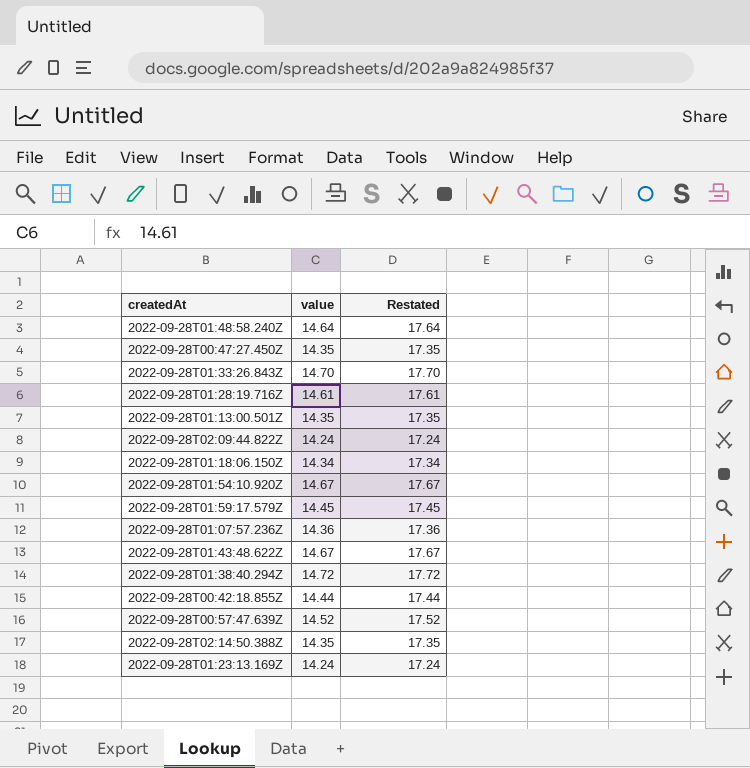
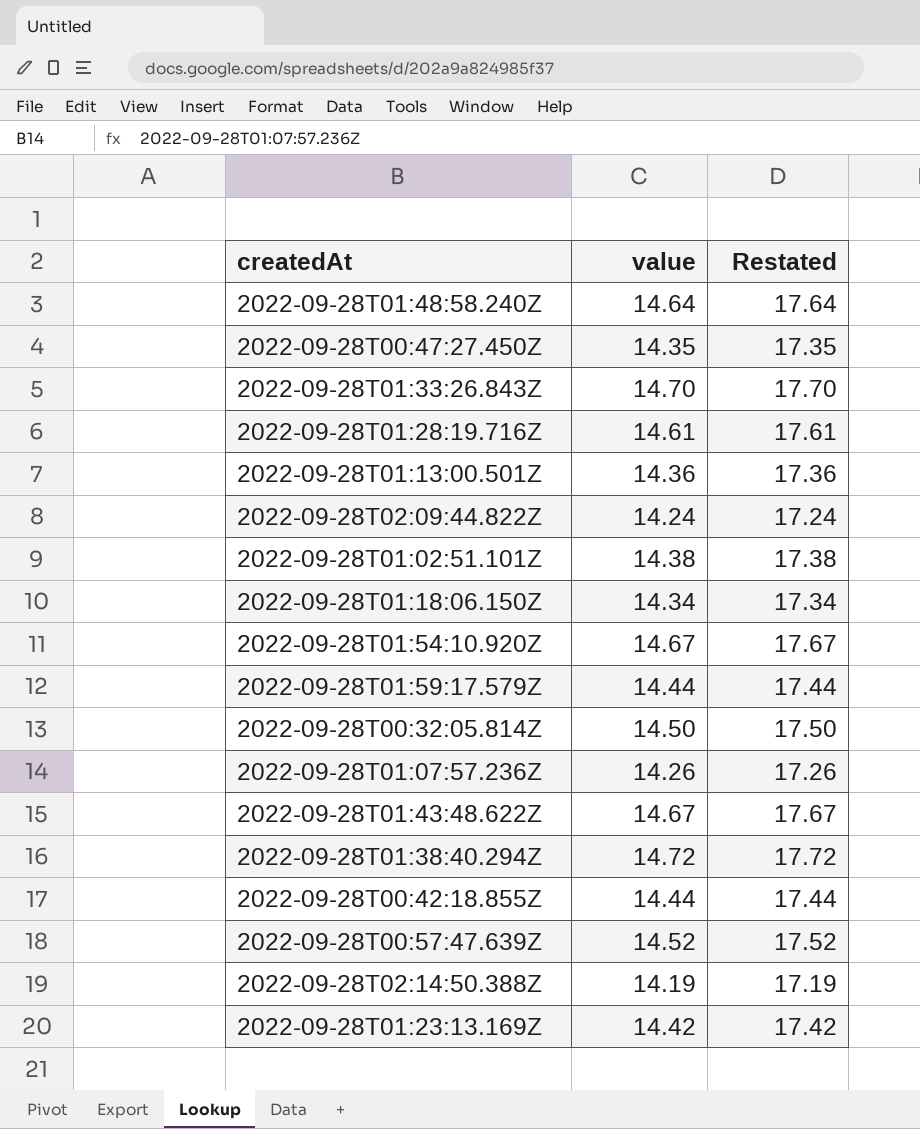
2022-09-28T01:13:00.501Z | value: 14.35 -> 14.36
2022-09-28T01:13:00.501Z | Restated: 17.35 -> 17.36
row 2022-09-28T01:02:51.101Z: none -> 14.38 | 17.38
2022-09-28T01:59:17.579Z | value: 14.45 -> 14.44
2022-09-28T01:59:17.579Z | Restated: 17.45 -> 17.44
row 2022-09-28T00:32:05.814Z: none -> 14.50 | 17.50
2022-09-28T01:07:57.236Z | value: 14.36 -> 14.26
2022-09-28T01:07:57.236Z | Restated: 17.36 -> 17.26
2022-09-28T02:14:50.388Z | value: 14.35 -> 14.19
2022-09-28T02:14:50.388Z | Restated: 17.35 -> 17.19
2022-09-28T01:23:13.169Z | value: 14.24 -> 14.42
2022-09-28T01:23:13.169Z | Restated: 17.24 -> 17.42

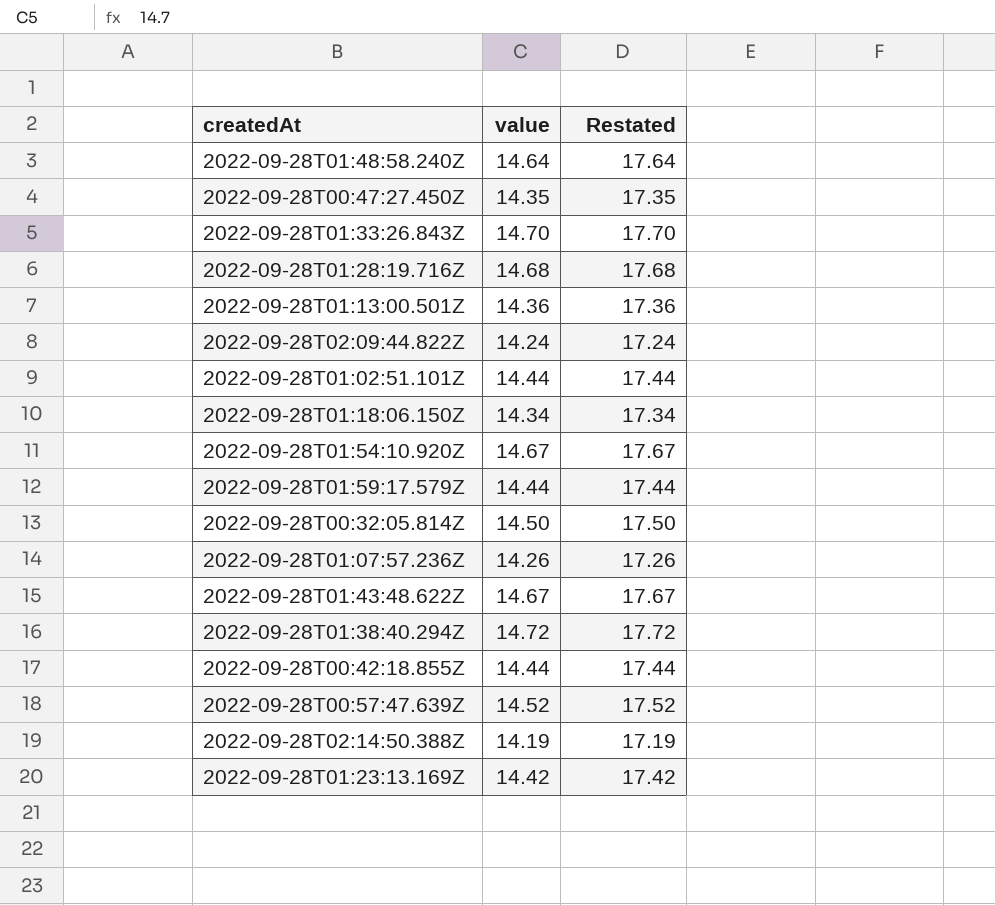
2022-09-28T01:28:19.716Z | value: 14.61 -> 14.68
2022-09-28T01:28:19.716Z | Restated: 17.61 -> 17.68
2022-09-28T01:02:51.101Z | value: 14.38 -> 14.44
2022-09-28T01:02:51.101Z | Restated: 17.38 -> 17.44

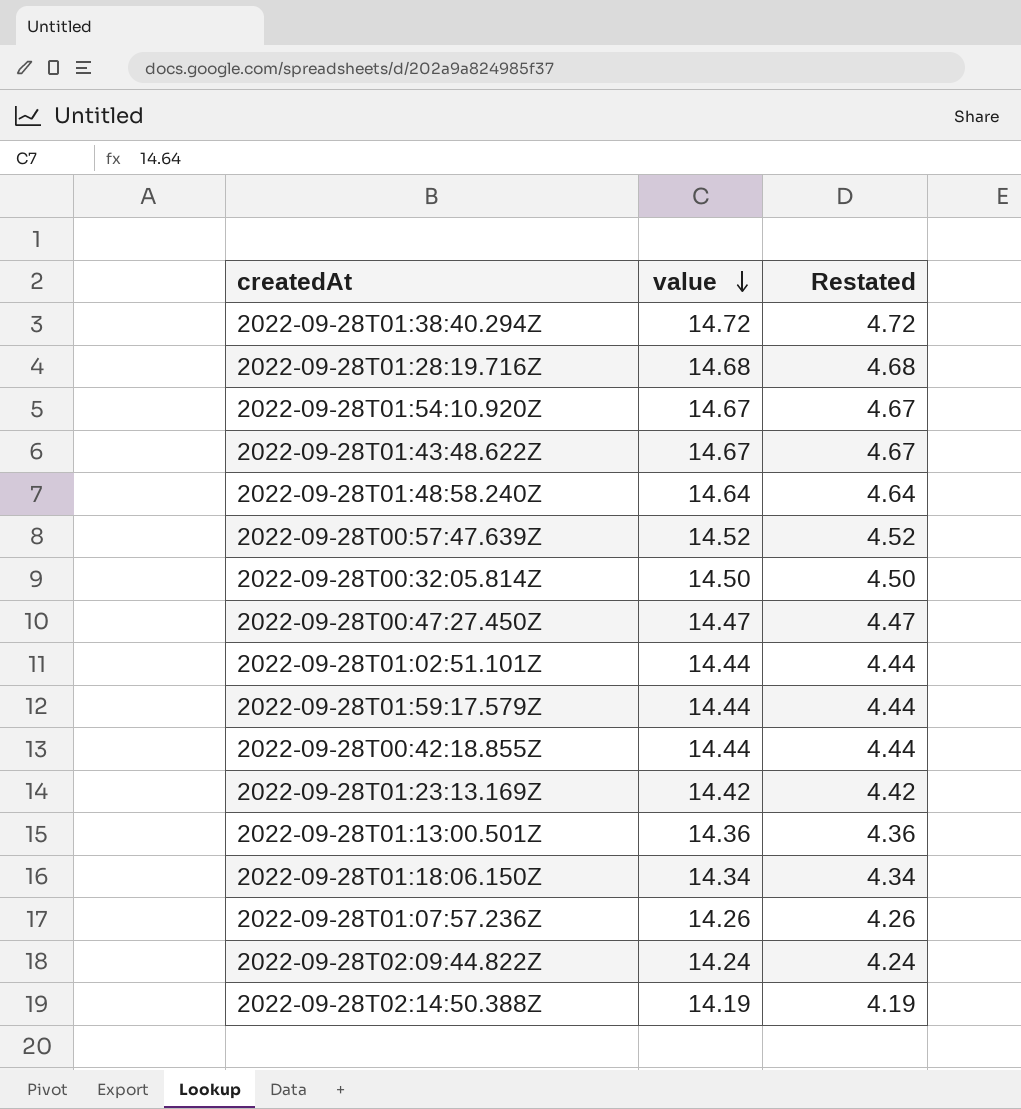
row order: none -> value descending
column Restated | formula: [value] + 3 -> [value] - 10
row 2022-09-28T01:33:26.843Z: 14.70 | 17.70 -> none
2022-09-28T00:47:27.450Z | value: 14.35 -> 14.47

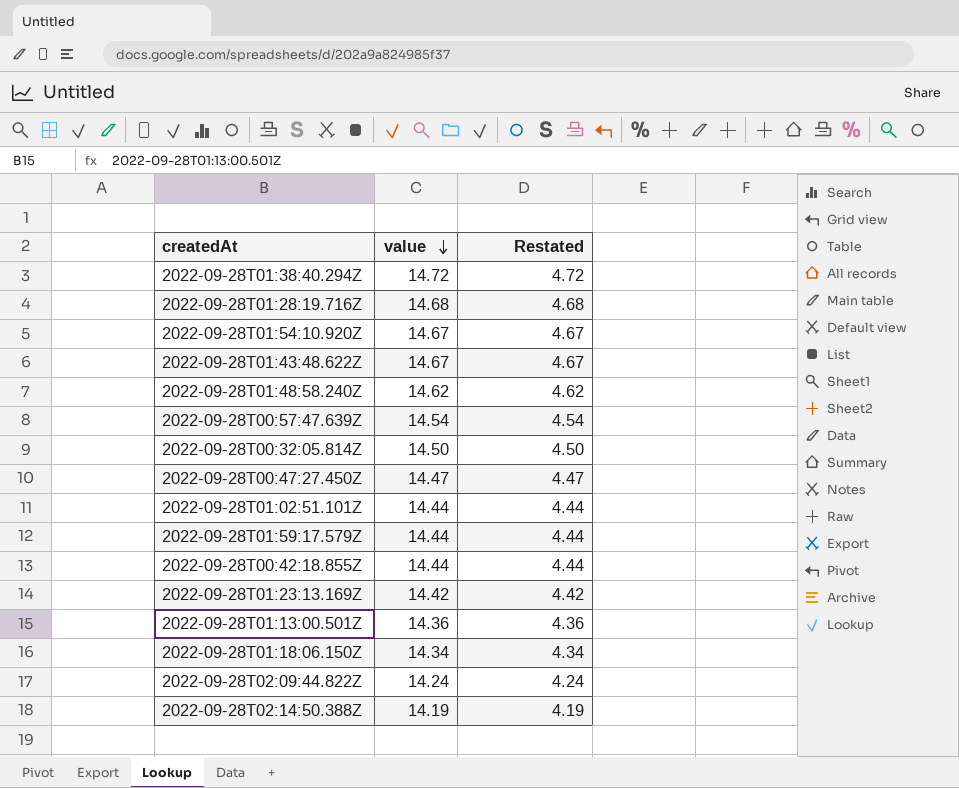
row 2022-09-28T01:07:57.236Z: 14.26 | 4.26 -> none
2022-09-28T01:48:58.240Z | value: 14.64 -> 14.62
2022-09-28T01:48:58.240Z | Restated: 4.64 -> 4.62
2022-09-28T00:57:47.639Z | value: 14.52 -> 14.54
2022-09-28T00:57:47.639Z | Restated: 4.52 -> 4.54

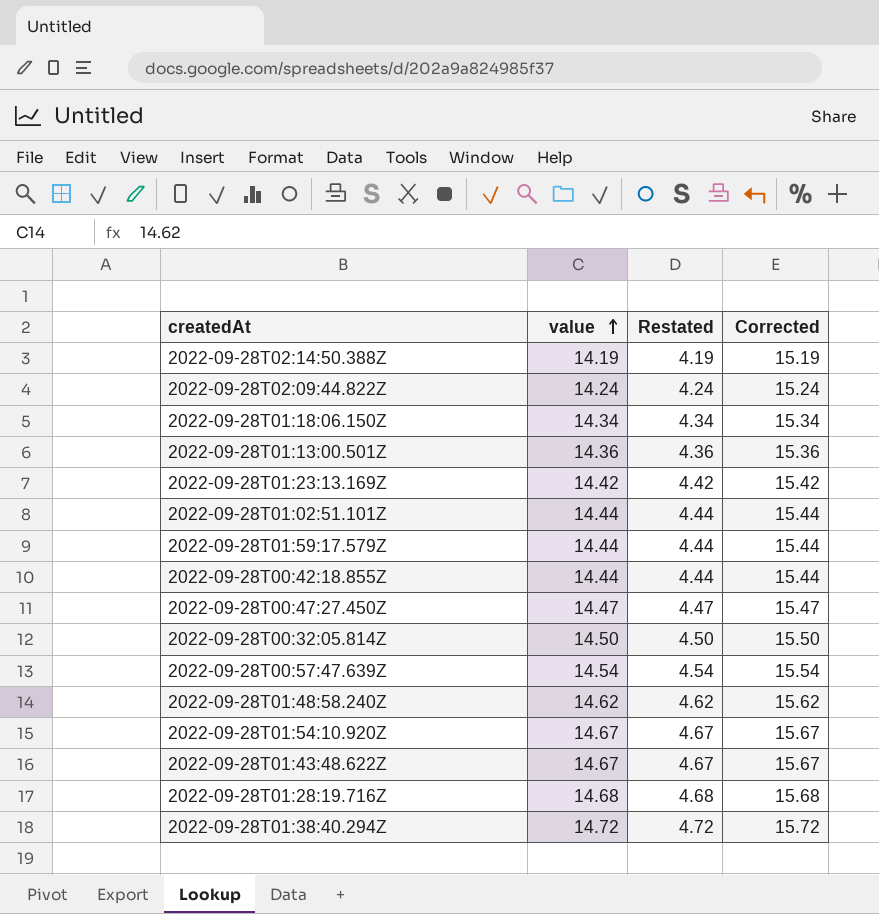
row order: value descending -> value ascending
column Corrected | formula: none -> [value] + 1

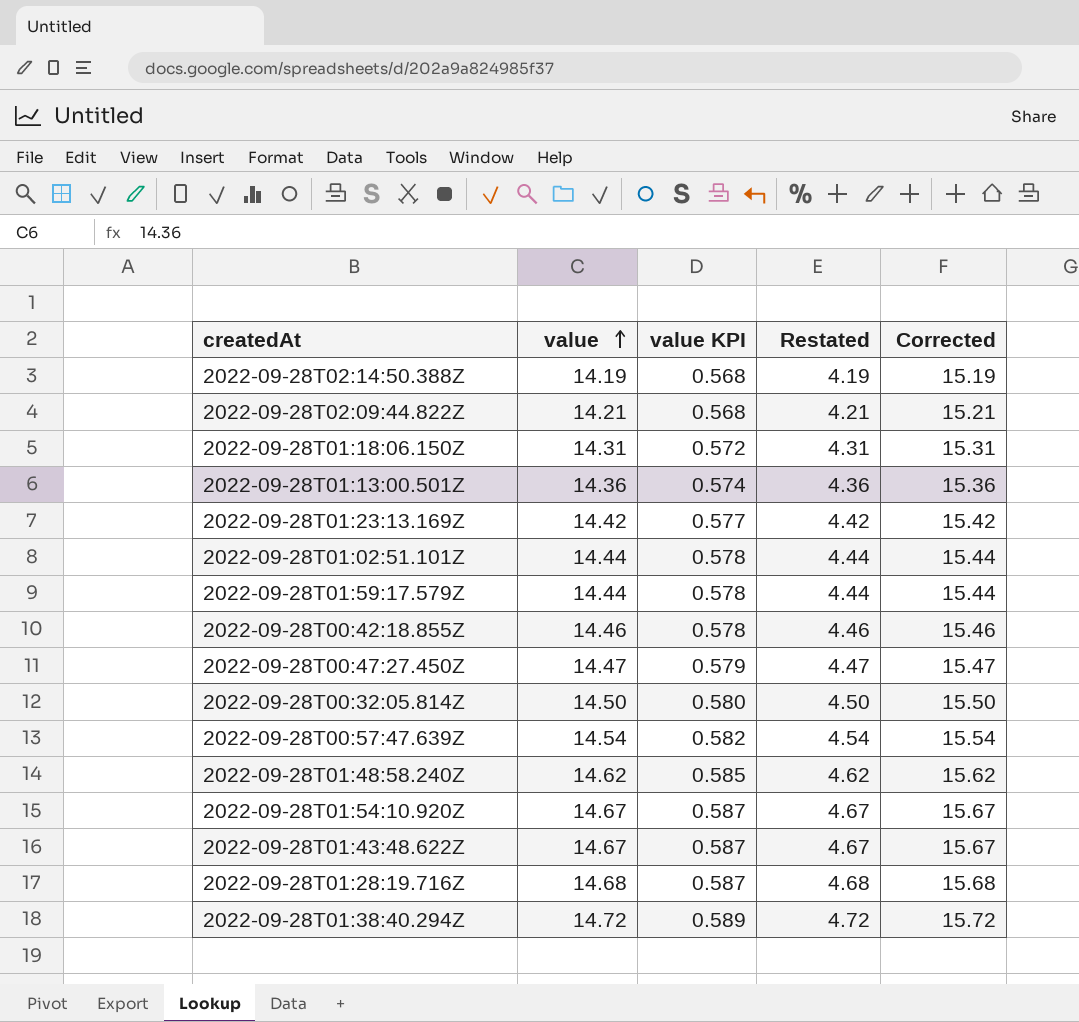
column value KPI | formula: none -> [value] * 0.04
2022-09-28T02:09:44.822Z | value: 14.24 -> 14.21
2022-09-28T02:09:44.822Z | Restated: 4.24 -> 4.21
2022-09-28T02:09:44.822Z | Corrected: 15.24 -> 15.21
2022-09-28T01:18:06.150Z | value: 14.34 -> 14.31
2022-09-28T01:18:06.150Z | Restated: 4.34 -> 4.31
2022-09-28T01:18:06.150Z | Corrected: 15.34 -> 15.31
2022-09-28T00:42:18.855Z | value: 14.44 -> 14.46
2022-09-28T00:42:18.855Z | Restated: 4.44 -> 4.46
2022-09-28T00:42:18.855Z | Corrected: 15.44 -> 15.46

